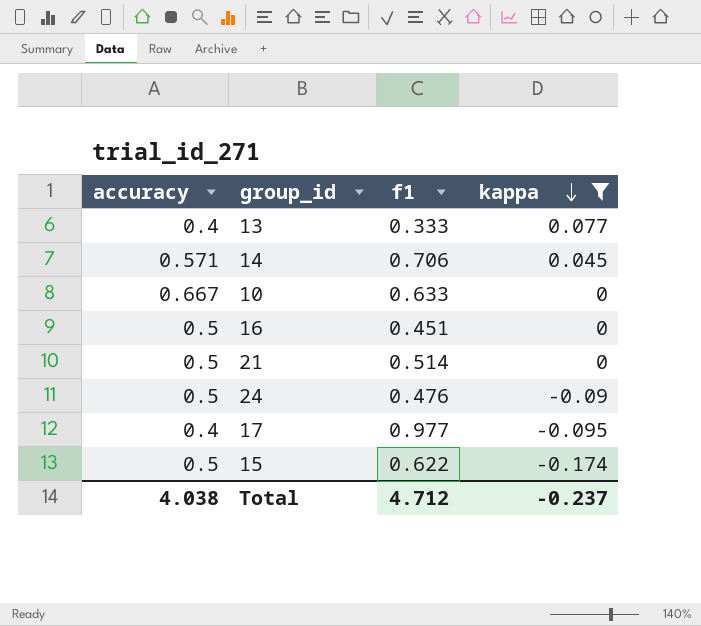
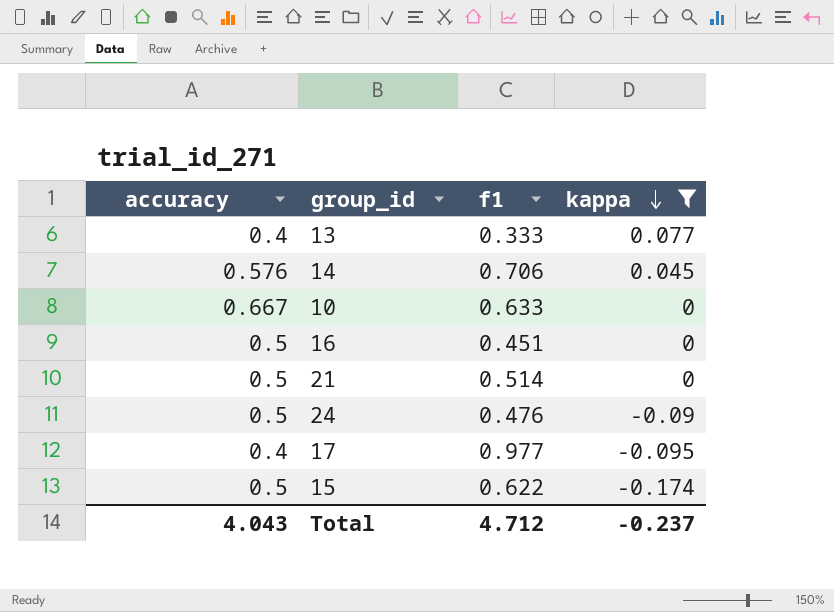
14 | accuracy: 0.571 -> 0.576
Total | accuracy: 4.038 -> 4.043

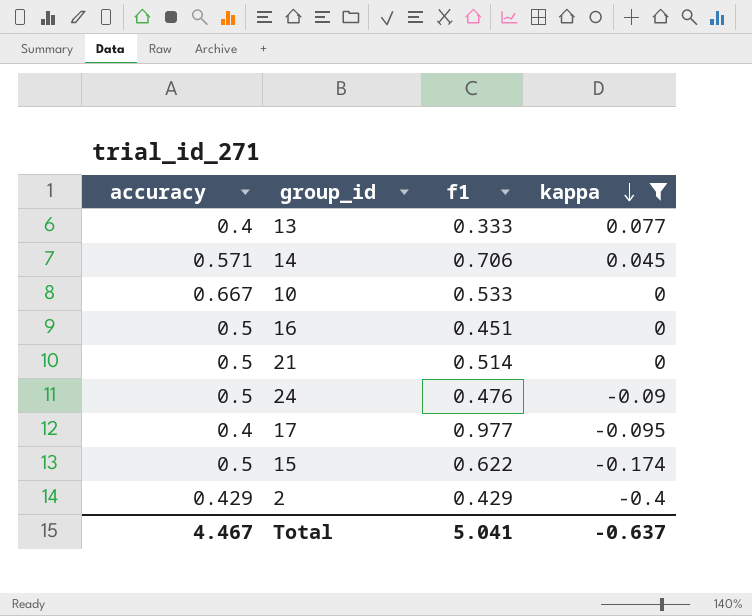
14 | accuracy: 0.576 -> 0.571
10 | f1: 0.633 -> 0.533
row 2: none -> 0.429 | 0.429 | -0.4
Total | accuracy: 4.043 -> 4.467
Total | f1: 4.712 -> 5.041
Total | kappa: -0.237 -> -0.637

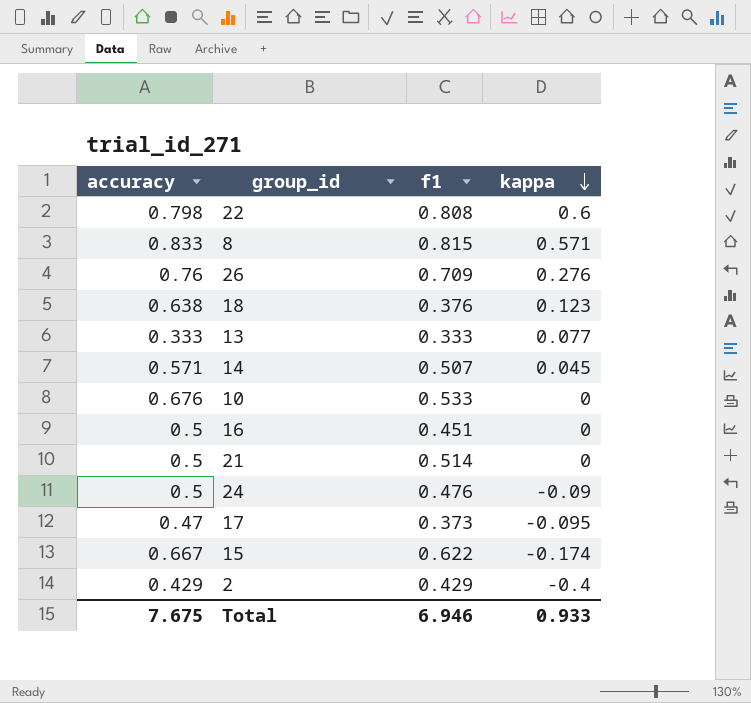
filter: kappa <= 0.077 -> none
13 | accuracy: 0.4 -> 0.333
14 | f1: 0.706 -> 0.507
10 | accuracy: 0.667 -> 0.676
17 | accuracy: 0.4 -> 0.47
17 | f1: 0.977 -> 0.373
15 | accuracy: 0.5 -> 0.667
Total | accuracy: 4.467 -> 7.675
Total | f1: 5.041 -> 6.946
Total | kappa: -0.637 -> 0.933

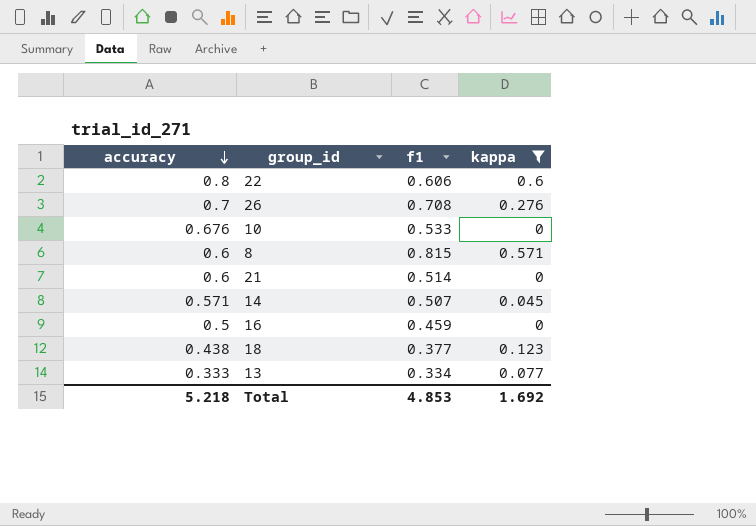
filter: none -> kappa >= 0
row order: kappa descending -> accuracy descending
22 | accuracy: 0.798 -> 0.8
22 | f1: 0.808 -> 0.606
26 | accuracy: 0.76 -> 0.7
26 | f1: 0.709 -> 0.708
8 | accuracy: 0.833 -> 0.6
21 | accuracy: 0.5 -> 0.6
16 | f1: 0.451 -> 0.459
18 | accuracy: 0.638 -> 0.438
18 | f1: 0.376 -> 0.377
13 | f1: 0.333 -> 0.334
Total | accuracy: 7.675 -> 5.218
Total | f1: 6.946 -> 4.853
Total | kappa: 0.933 -> 1.692

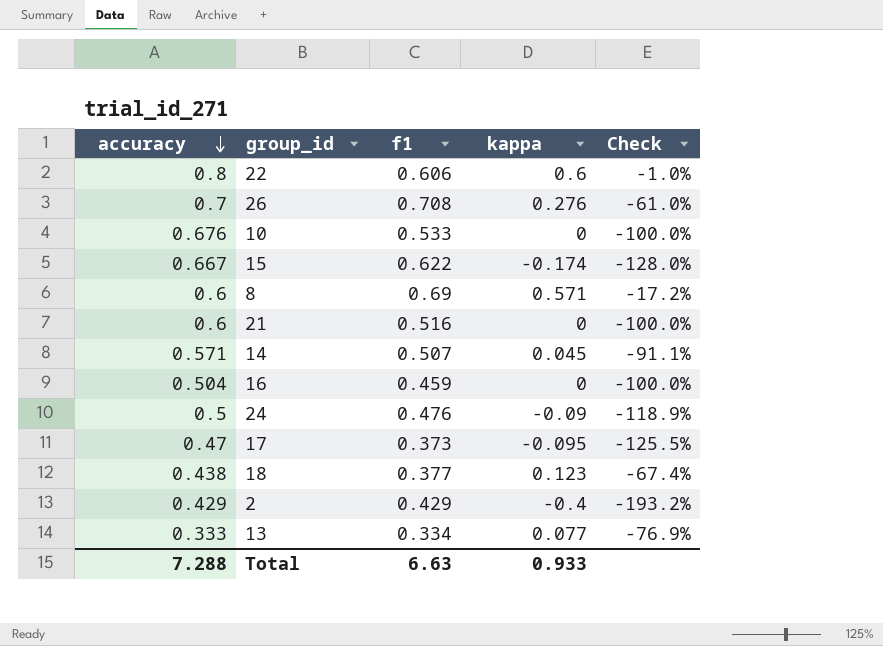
filter: kappa >= 0 -> none
column Check | formula: none -> ([kappa] - [f1]) / [f1]
8 | f1: 0.815 -> 0.69
21 | f1: 0.514 -> 0.516
16 | accuracy: 0.5 -> 0.504
Total | accuracy: 5.218 -> 7.288
Total | f1: 4.853 -> 6.63
Total | kappa: 1.692 -> 0.933

